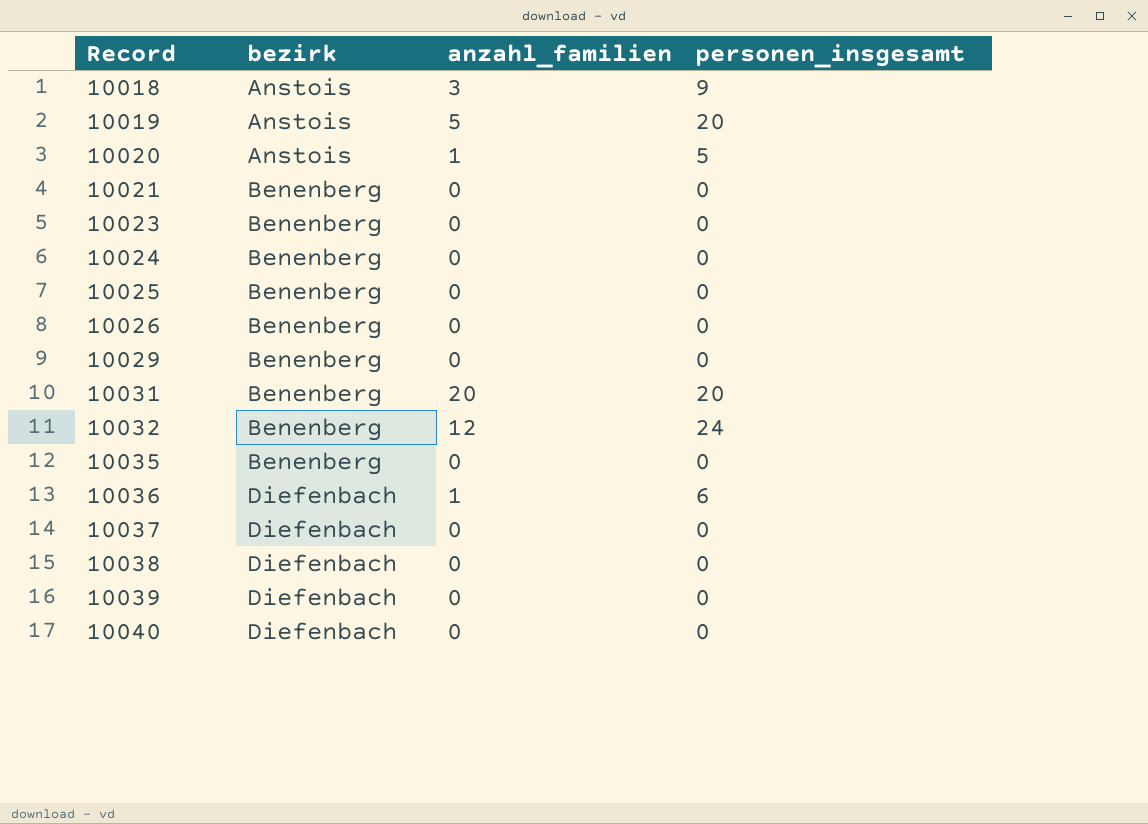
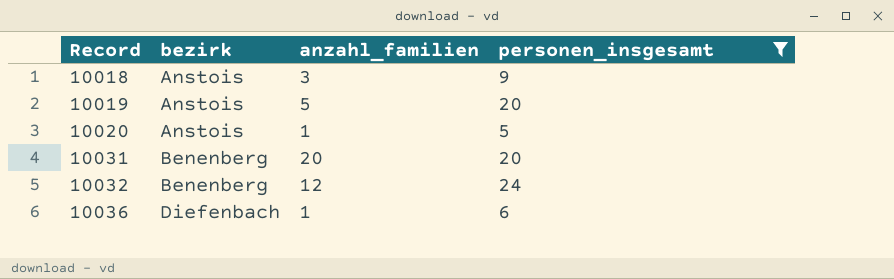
filter: none -> personen_insgesamt != 0

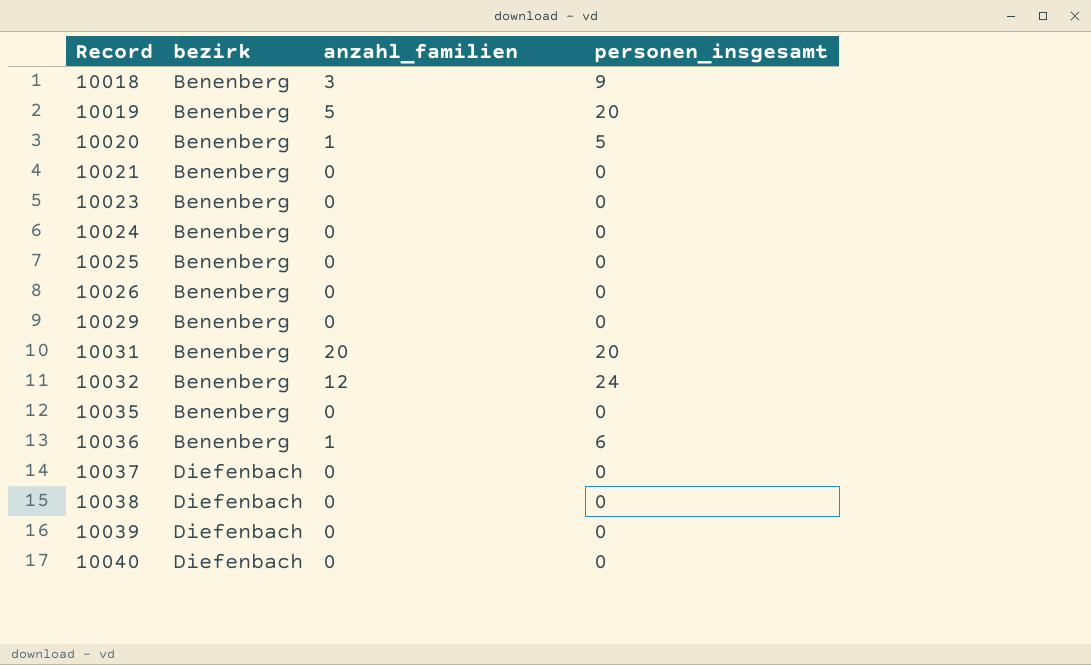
filter: personen_insgesamt != 0 -> none
10018 | bezirk: Anstois -> Benenberg
10019 | bezirk: Anstois -> Benenberg
10020 | bezirk: Anstois -> Benenberg
10036 | bezirk: Diefenbach -> Benenberg

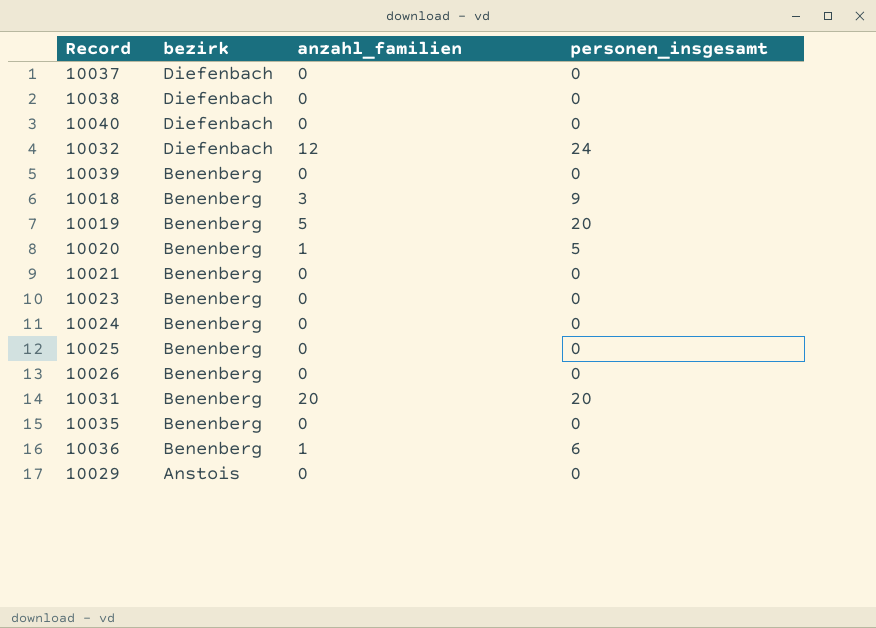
row order: Record ascending -> bezirk descending
10032 | bezirk: Benenberg -> Diefenbach
10039 | bezirk: Diefenbach -> Benenberg
10029 | bezirk: Benenberg -> Anstois

